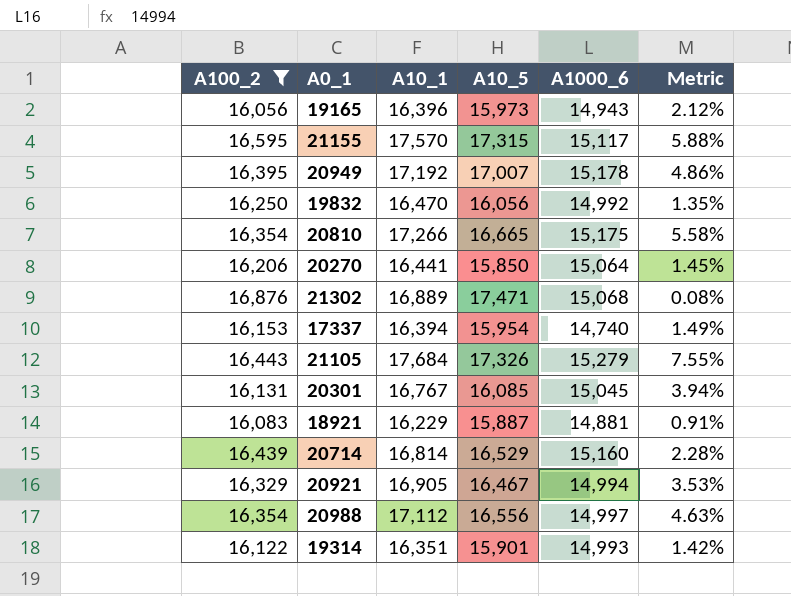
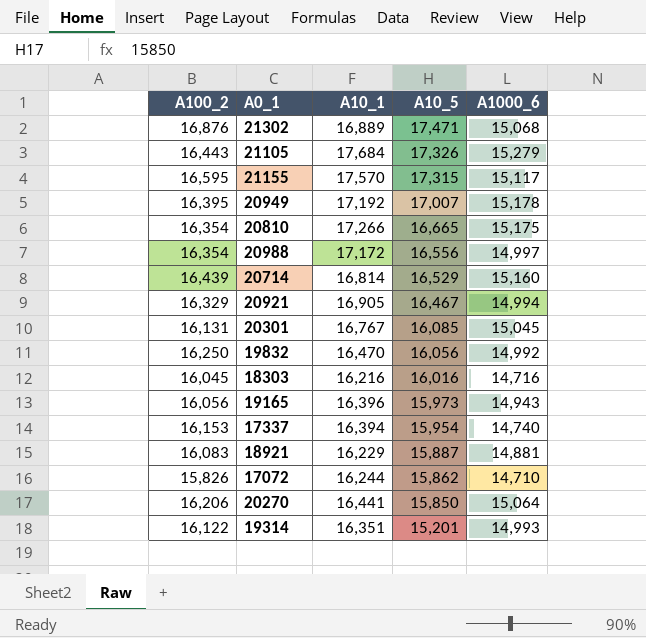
filter: A100_2 >= 16,056 -> none
row order: none -> A10_5 descending
column Metric | formula: ([A10_1] - [A100_2]) / [A100_2] -> none
20988 | A10_1: 17,112 -> 17,172
19314 | A10_5: 15,901 -> 15,201

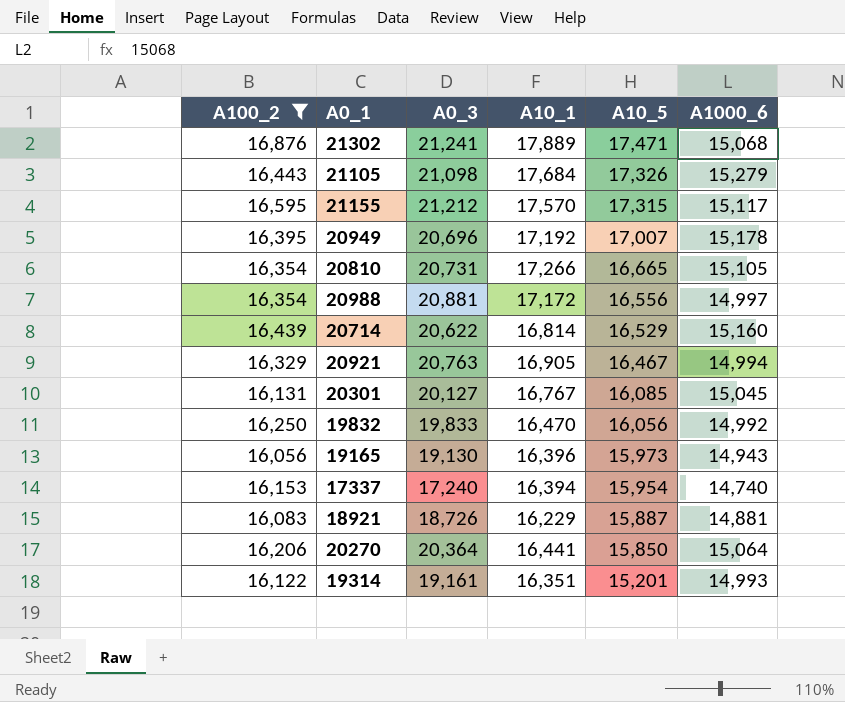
filter: none -> A100_2 >= 16,056
column A0_3 | position: none -> 3
21302 | A10_1: 16,889 -> 17,889
20810 | A1000_6: 15,175 -> 15,105

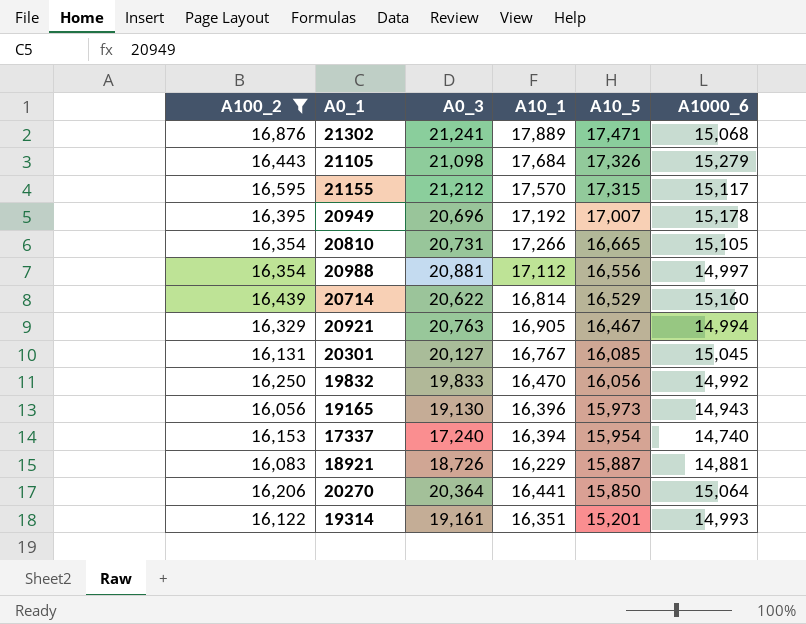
20988 | A10_1: 17,172 -> 17,112

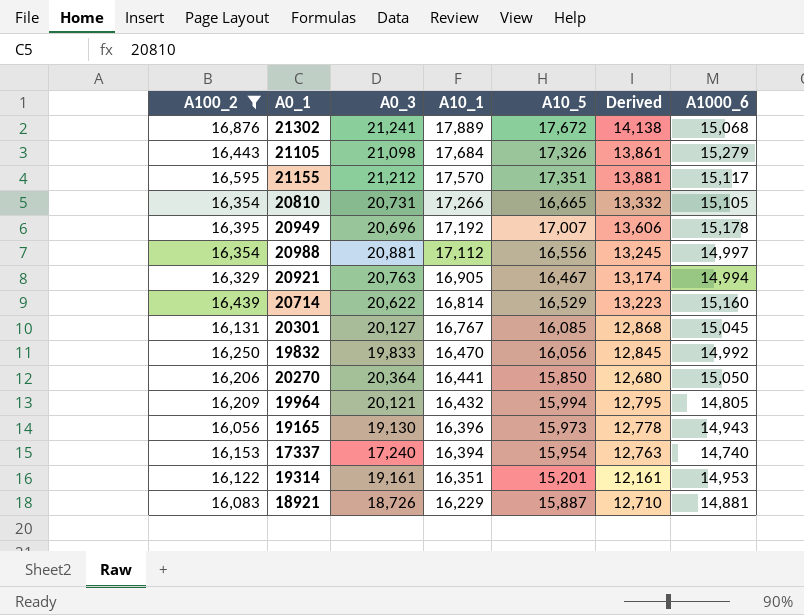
row order: A10_5 descending -> A10_1 descending
column Derived | formula: none -> [A10_5] * 0.8
21302 | A10_5: 17,471 -> 17,672
21155 | A10_5: 17,315 -> 17,351
20270 | A1000_6: 15,064 -> 15,050
row 19964: none -> 16,209 | 20,121 | 16,432 | 15,994 | 12,795 | 14,805
19314 | A1000_6: 14,993 -> 14,953

